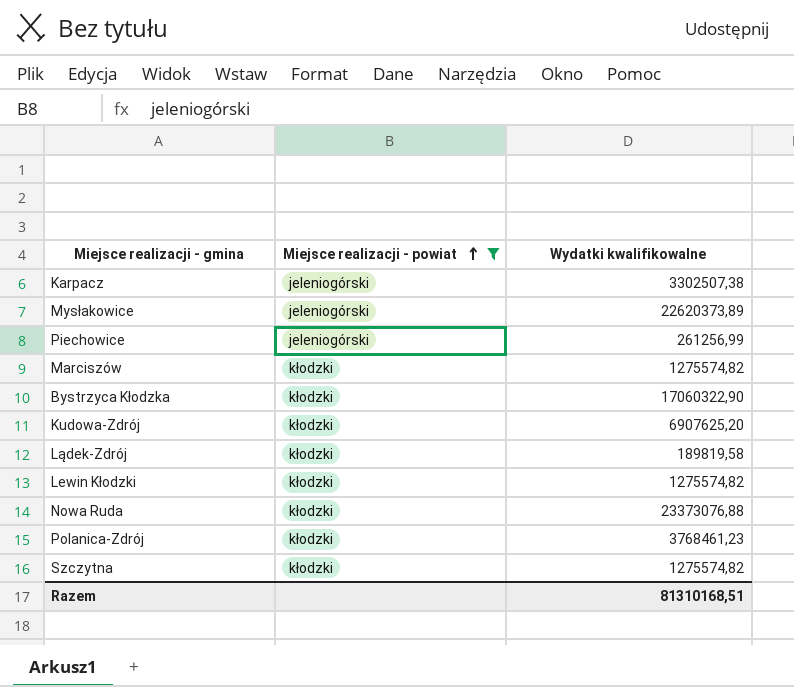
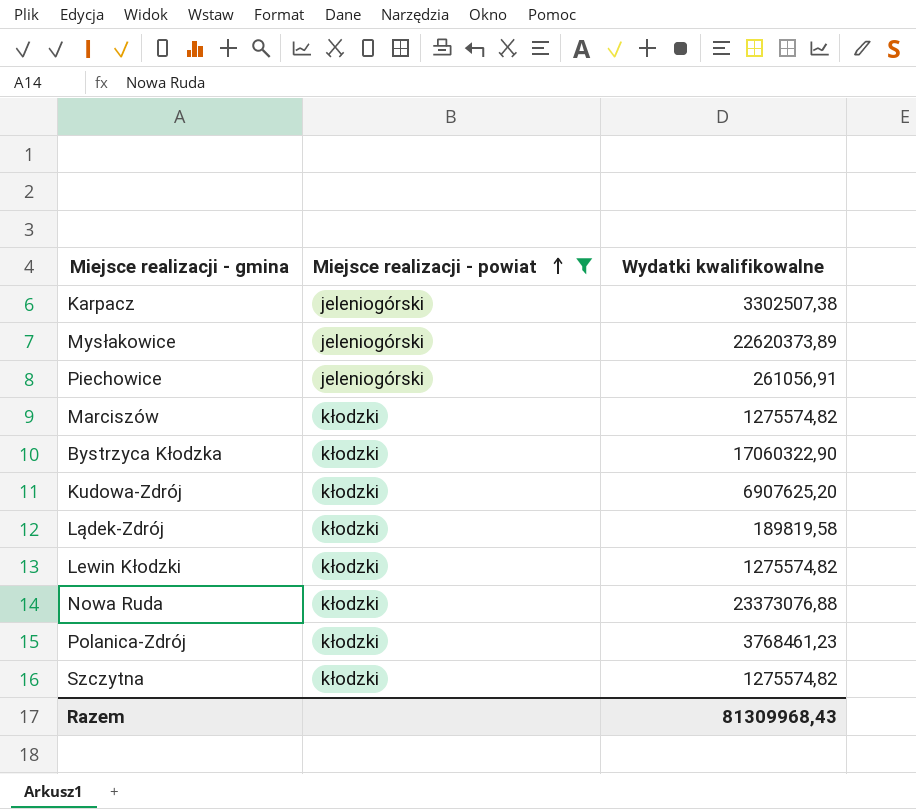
Piechowice | Wydatki kwalifikowalne: 261256,99 -> 261056,91
Razem | Wydatki kwalifikowalne: 81310168,51 -> 81309968,43

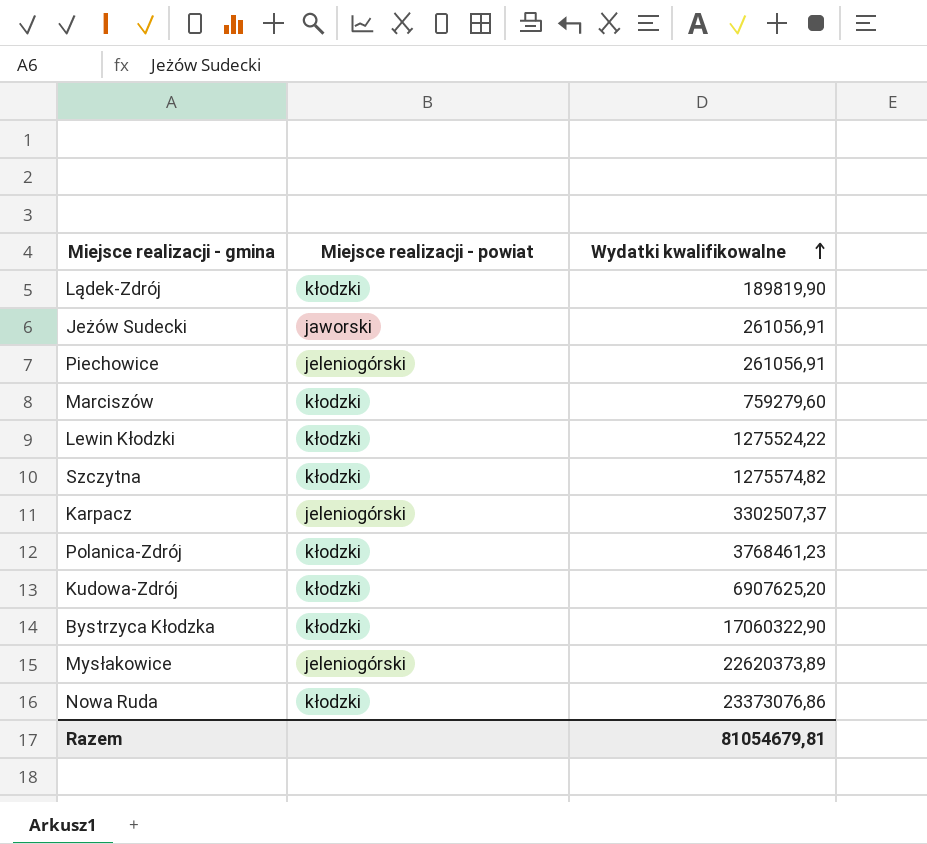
filter: Miejsce realizacji - powiat != jaworski -> none
row order: Miejsce realizacji - powiat ascending -> Wydatki kwalifikowalne ascending
Lądek-Zdrój | Wydatki kwalifikowalne: 189819,58 -> 189819,90
Marciszów | Wydatki kwalifikowalne: 1275574,82 -> 759279,60
Lewin Kłodzki | Wydatki kwalifikowalne: 1275574,82 -> 1275524,22
Karpacz | Wydatki kwalifikowalne: 3302507,38 -> 3302507,37
Nowa Ruda | Wydatki kwalifikowalne: 23373076,88 -> 23373076,86
Razem | Wydatki kwalifikowalne: 81309968,43 -> 81054679,81

